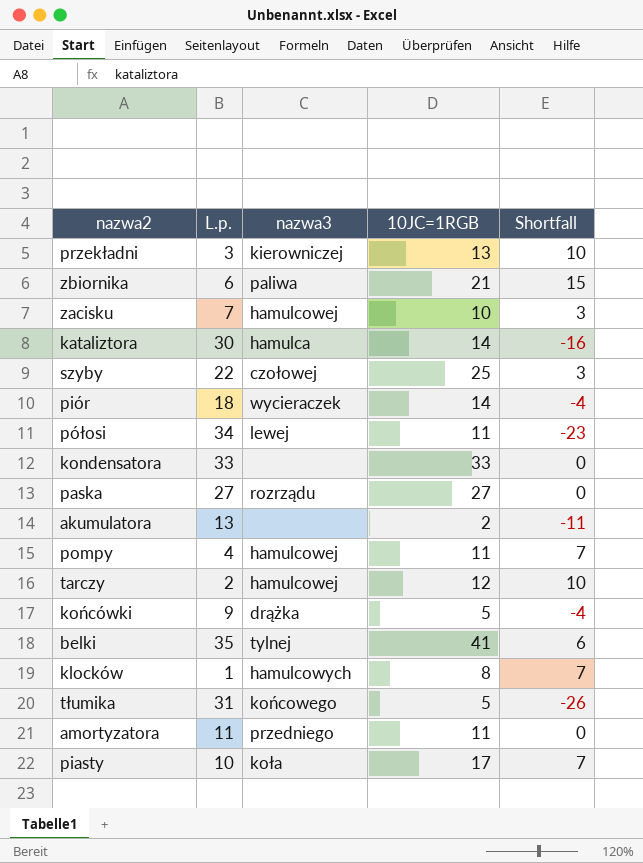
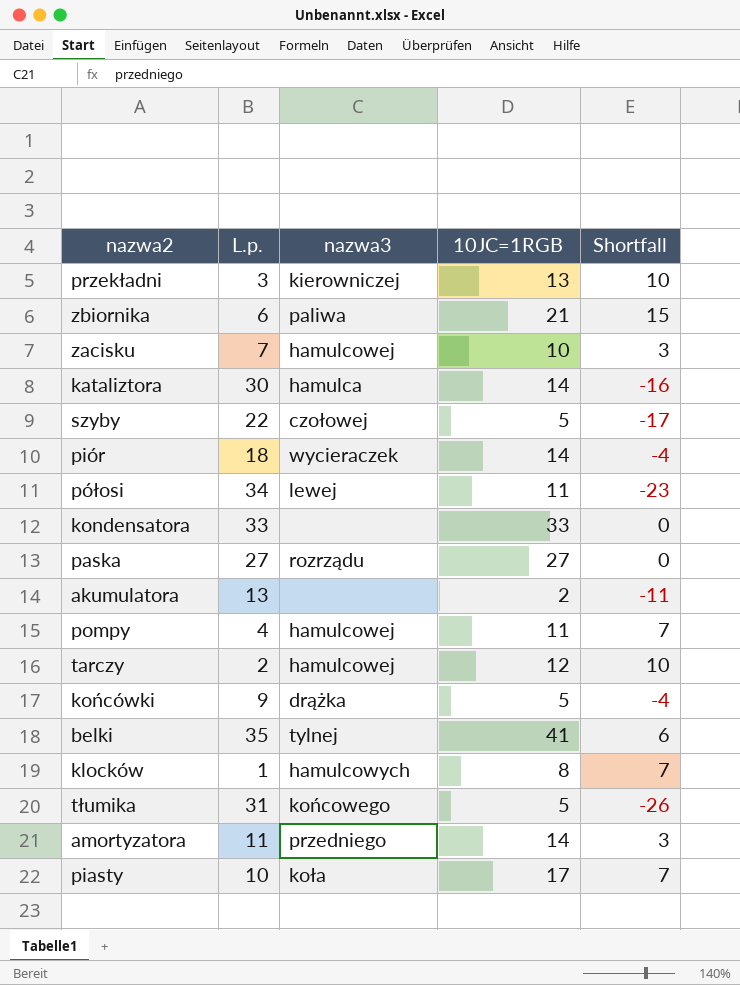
szyby | 10JC=1RGB: 25 -> 5
szyby | Shortfall: 3 -> -17
amortyzatora | 10JC=1RGB: 11 -> 14
amortyzatora | Shortfall: 0 -> 3

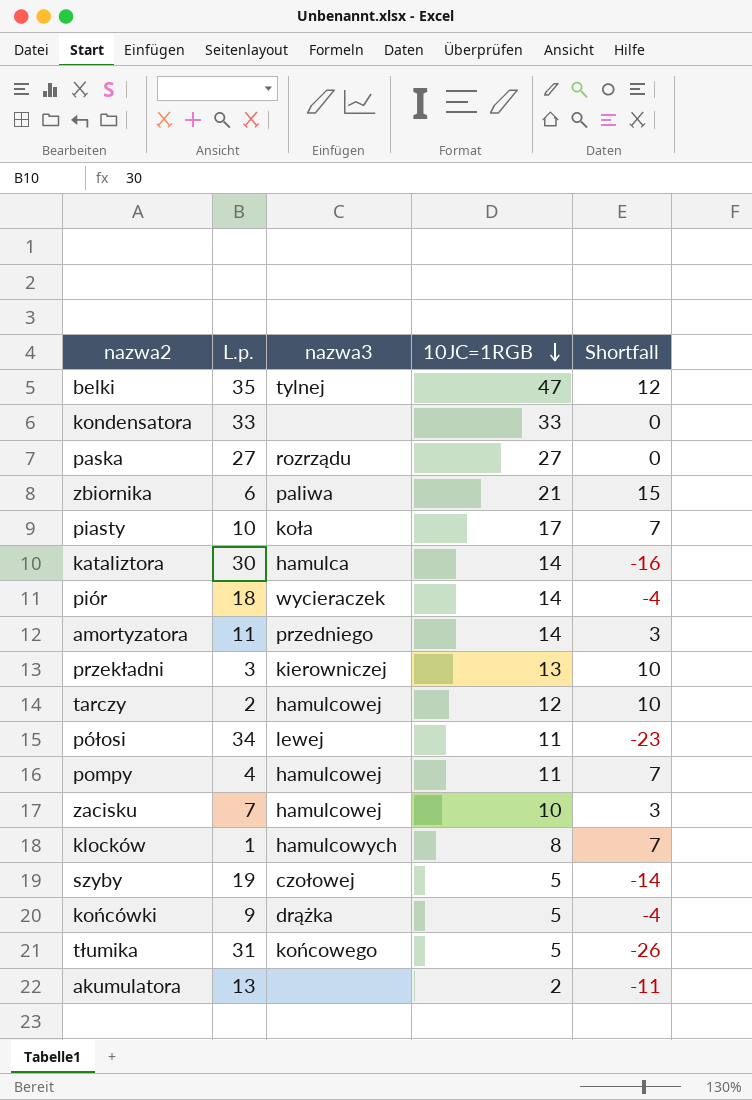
row order: none -> 10JC=1RGB descending
belki | 10JC=1RGB: 41 -> 47
belki | Shortfall: 6 -> 12
szyby | L.p.: 22 -> 19
szyby | Shortfall: -17 -> -14

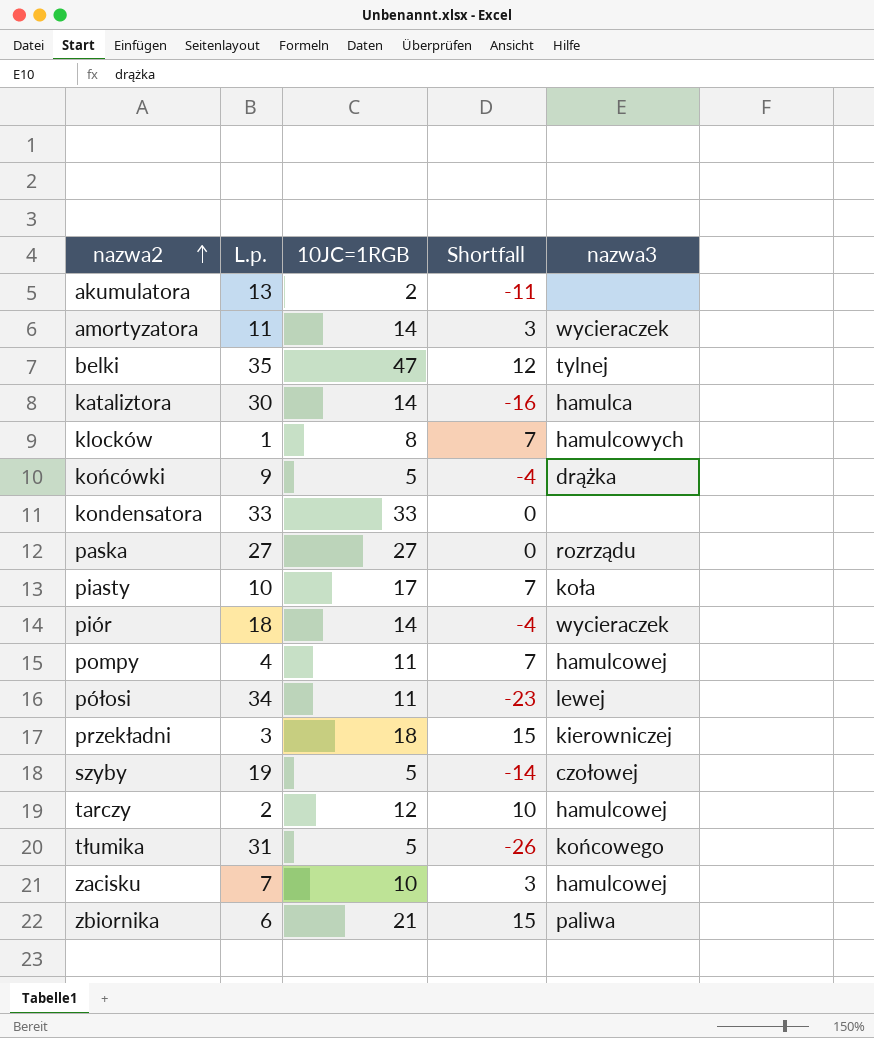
row order: 10JC=1RGB descending -> nazwa2 ascending
column nazwa3 | position: 3 -> 5
amortyzatora | nazwa3: przedniego -> wycieraczek
przekładni | 10JC=1RGB: 13 -> 18
przekładni | Shortfall: 10 -> 15

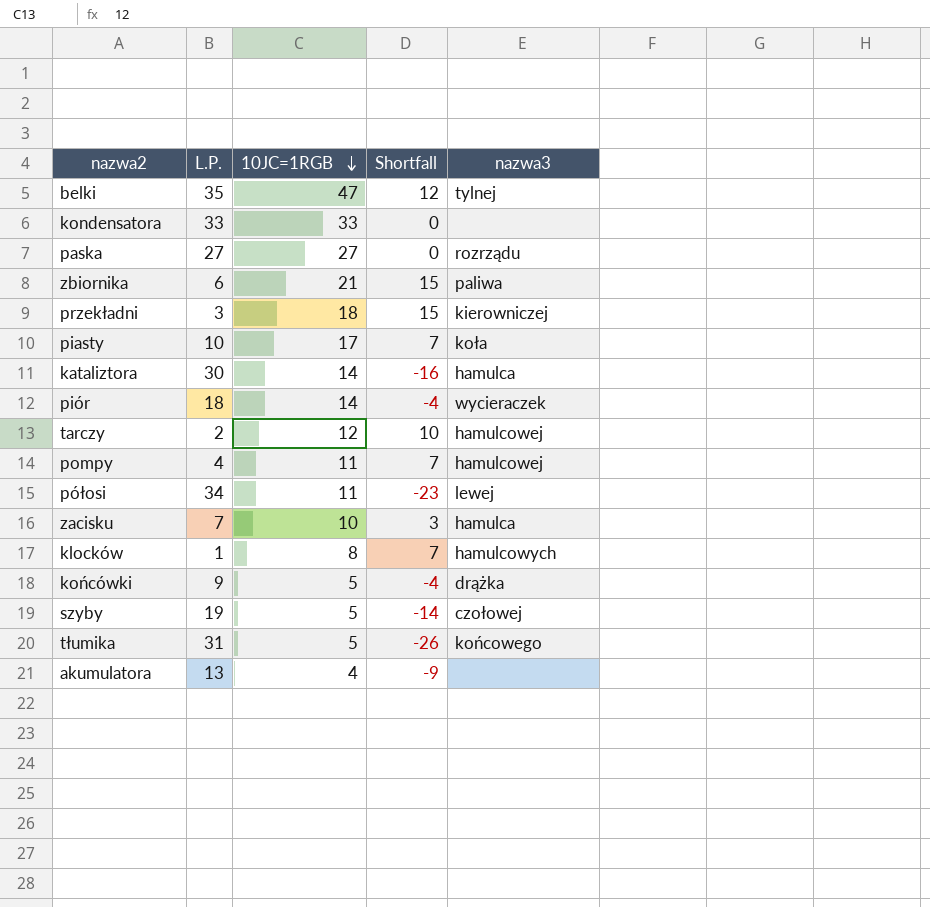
row order: nazwa2 ascending -> 10JC=1RGB descending
column name: L.p. -> L.P.
row amortyzatora: 11 | 14 | 3 | wycieraczek -> none
zacisku | nazwa3: hamulcowej -> hamulca
akumulatora | 10JC=1RGB: 2 -> 4
akumulatora | Shortfall: -11 -> -9

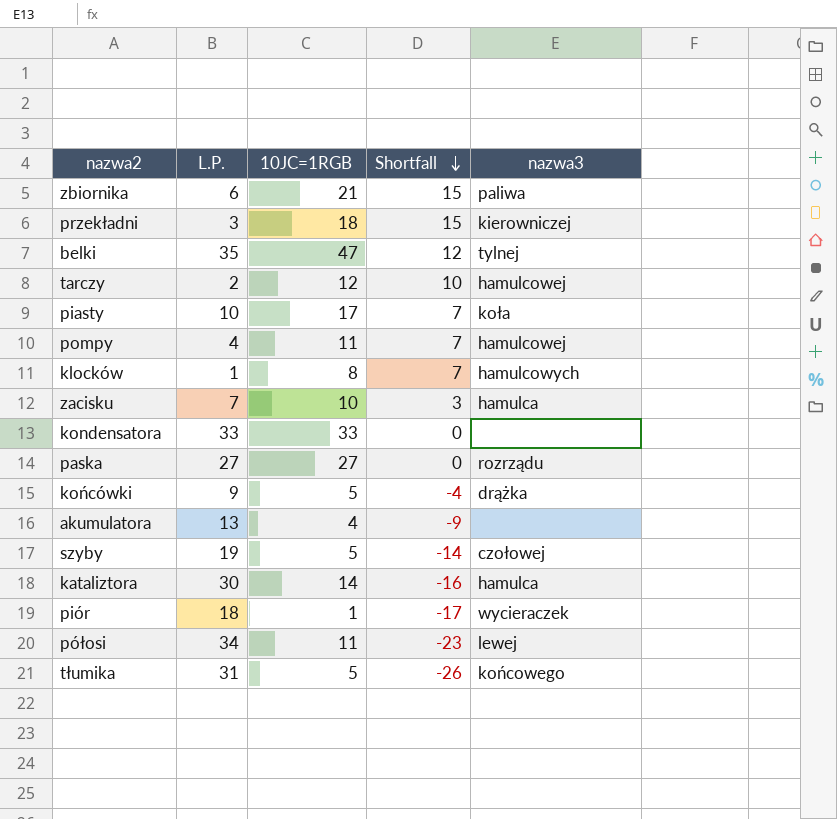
row order: 10JC=1RGB descending -> Shortfall descending
piór | 10JC=1RGB: 14 -> 1
piór | Shortfall: -4 -> -17

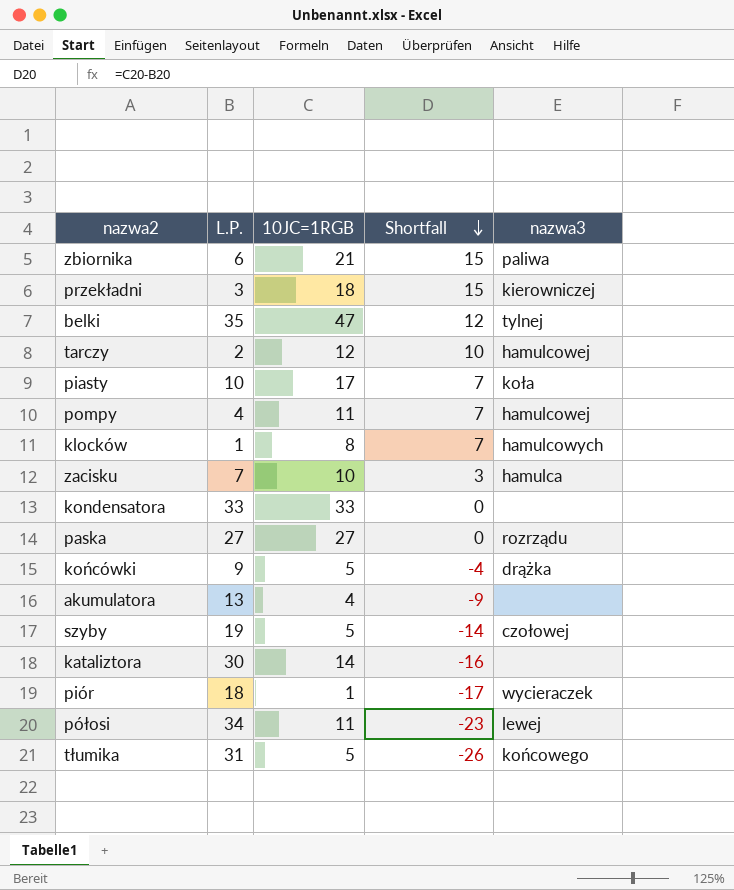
kataliztora | nazwa3: hamulca -> none

